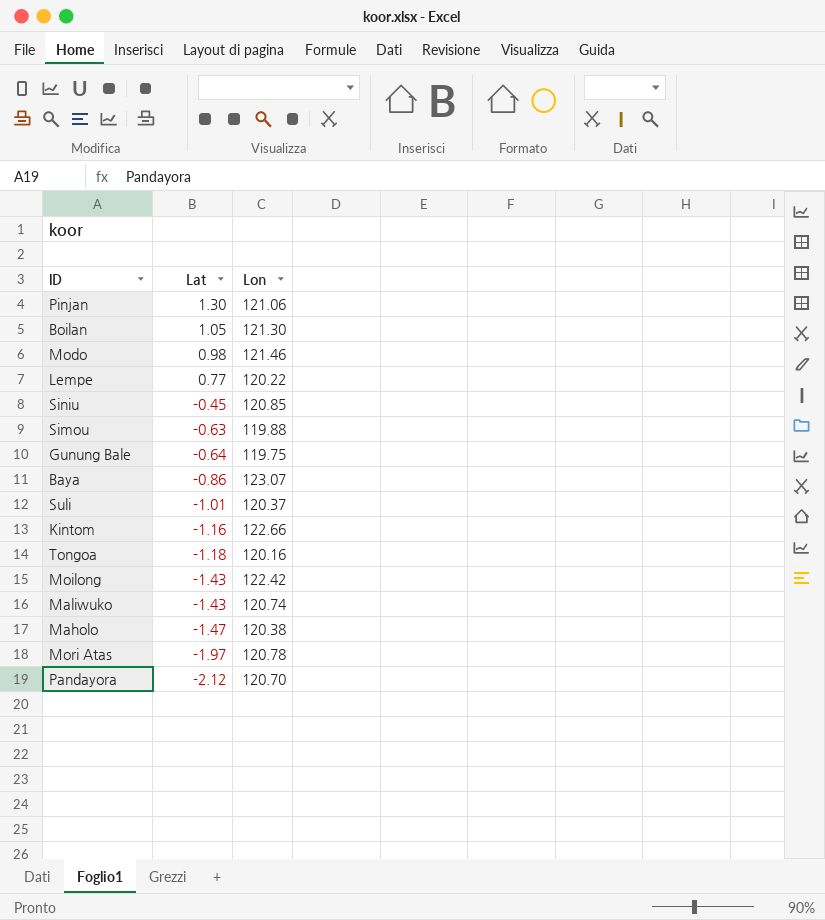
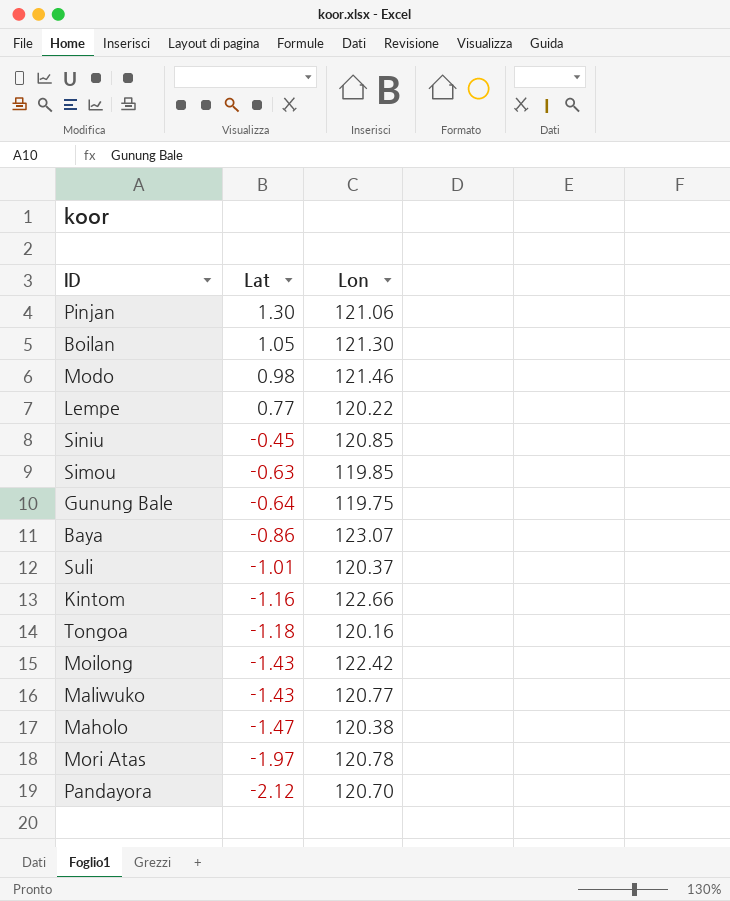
Simou | Lon: 119.88 -> 119.85
Maliwuko | Lon: 120.74 -> 120.77

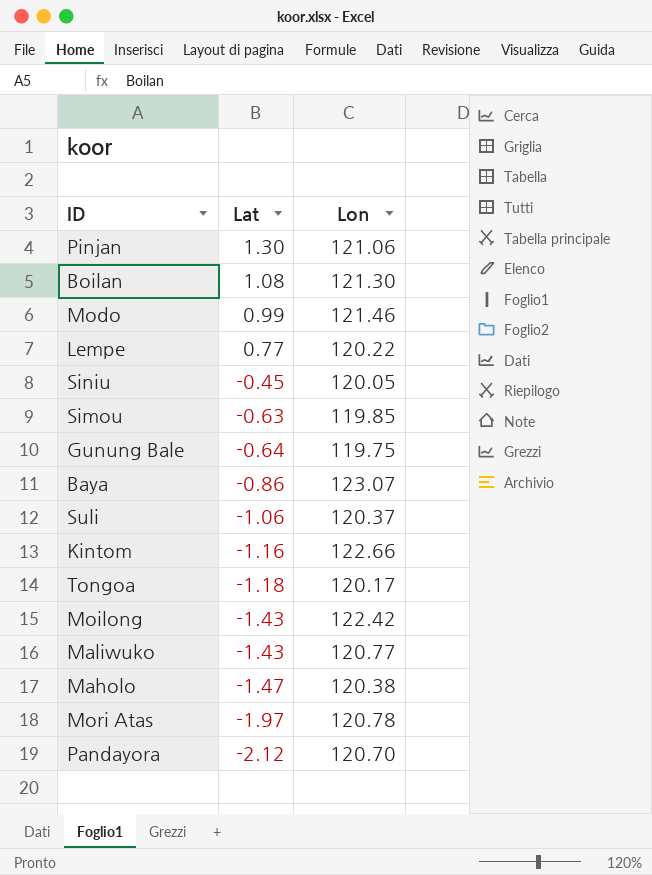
Boilan | Lat: 1.05 -> 1.08
Modo | Lat: 0.98 -> 0.99
Siniu | Lon: 120.85 -> 120.05
Suli | Lat: -1.01 -> -1.06
Tongoa | Lon: 120.16 -> 120.17

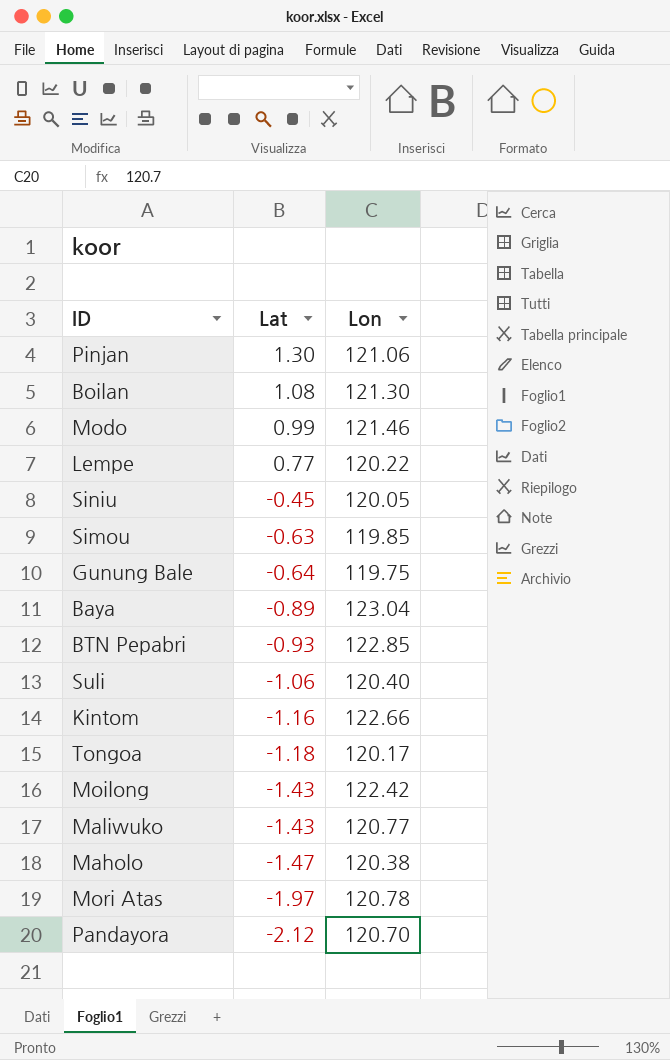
Baya | Lat: -0.86 -> -0.89
Baya | Lon: 123.07 -> 123.04
row BTN Pepabri: none -> -0.93 | 122.85
Suli | Lon: 120.37 -> 120.40

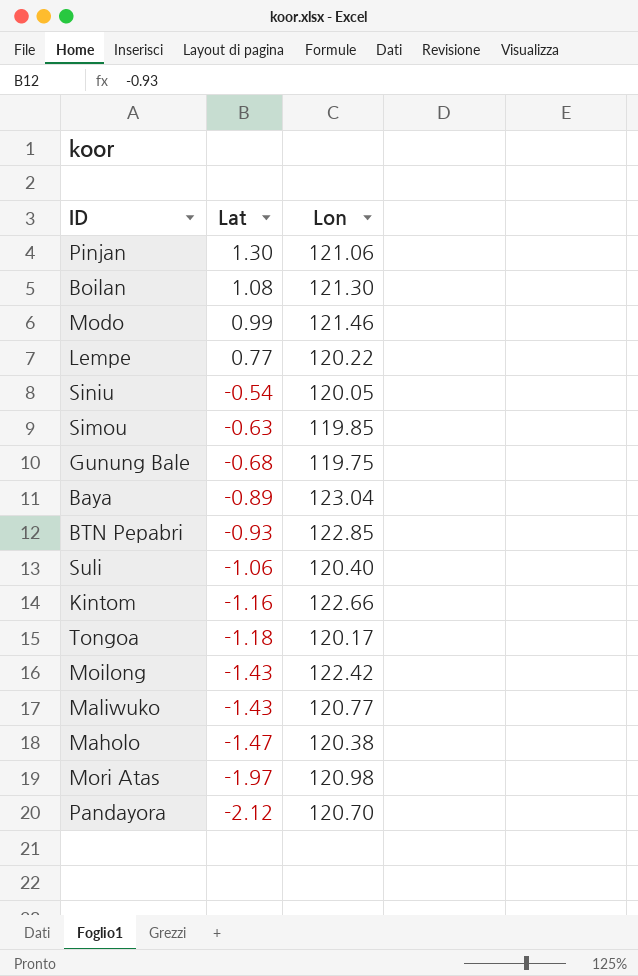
Siniu | Lat: -0.45 -> -0.54
Gunung Bale | Lat: -0.64 -> -0.68
Mori Atas | Lon: 120.78 -> 120.98

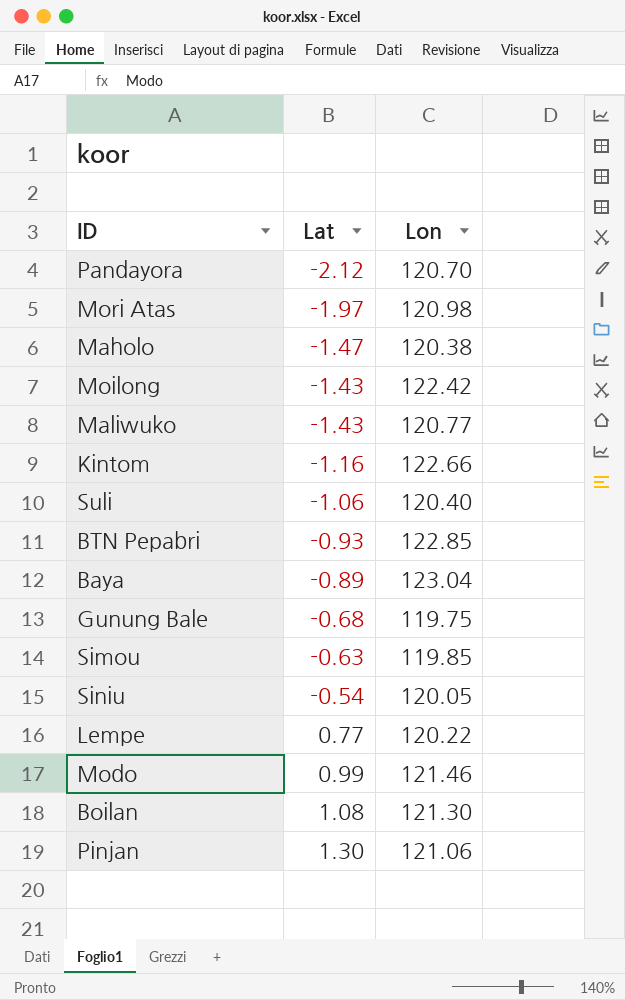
row order: Lat descending -> Lat ascending
row Tongoa: -1.18 | 120.17 -> none

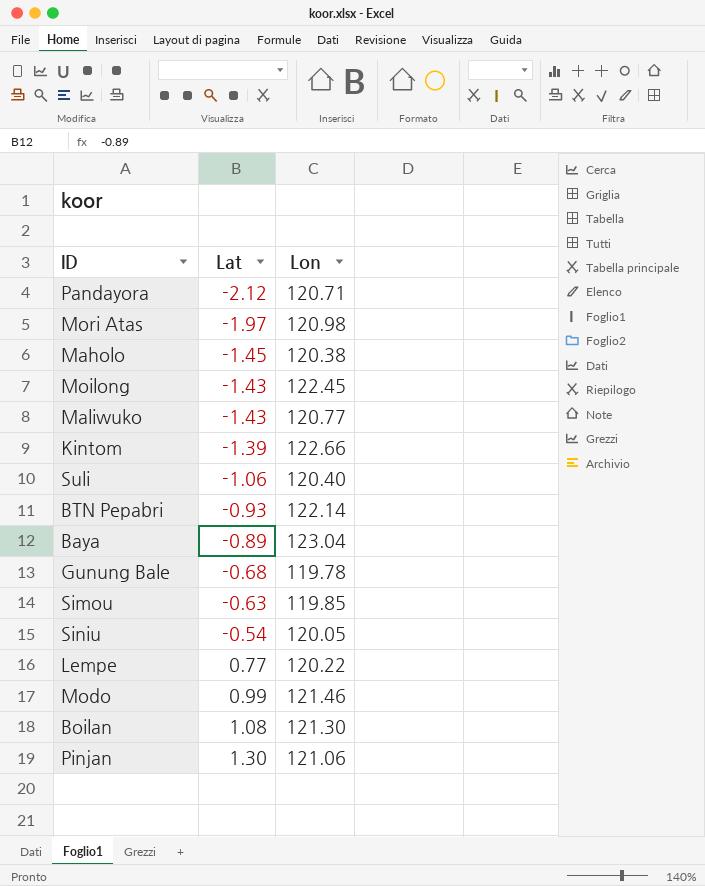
Pandayora | Lon: 120.70 -> 120.71
Maholo | Lat: -1.47 -> -1.45
Moilong | Lon: 122.42 -> 122.45
Kintom | Lat: -1.16 -> -1.39
BTN Pepabri | Lon: 122.85 -> 122.14
Gunung Bale | Lon: 119.75 -> 119.78

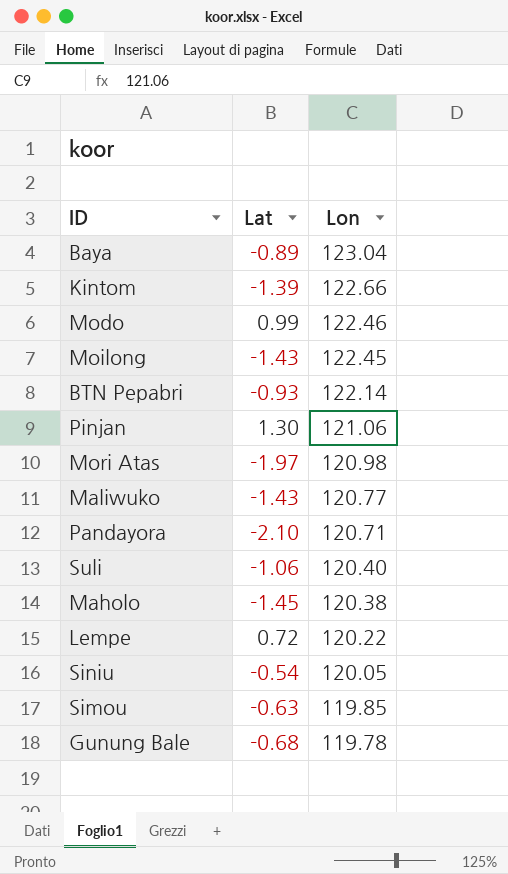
row order: Lat ascending -> Lon descending
row Boilan: 1.08 | 121.30 -> none
Modo | Lon: 121.46 -> 122.46
Pandayora | Lat: -2.12 -> -2.10
Lempe | Lat: 0.77 -> 0.72

